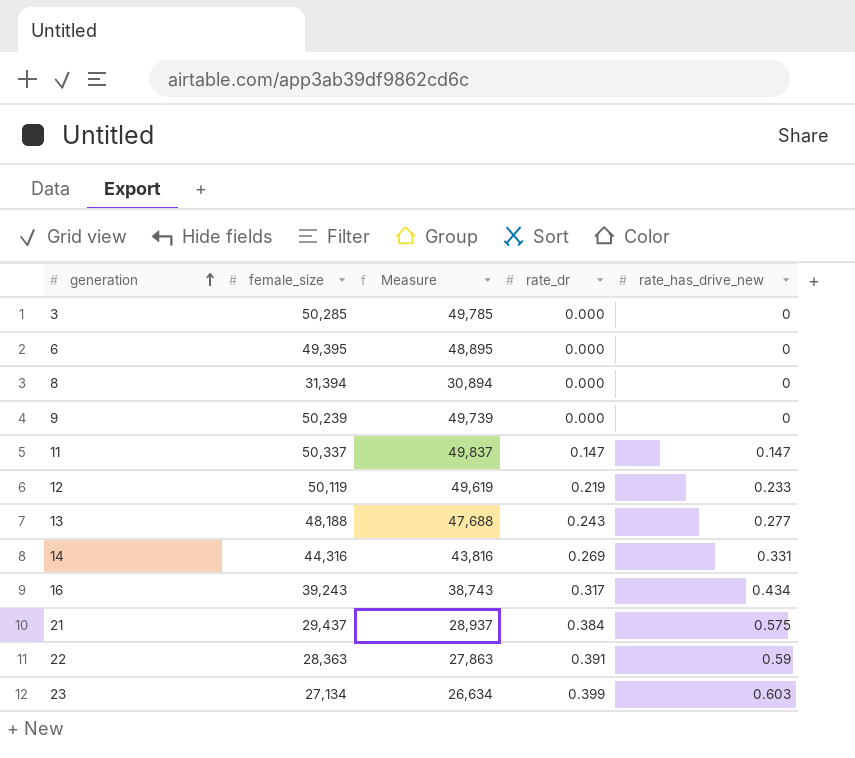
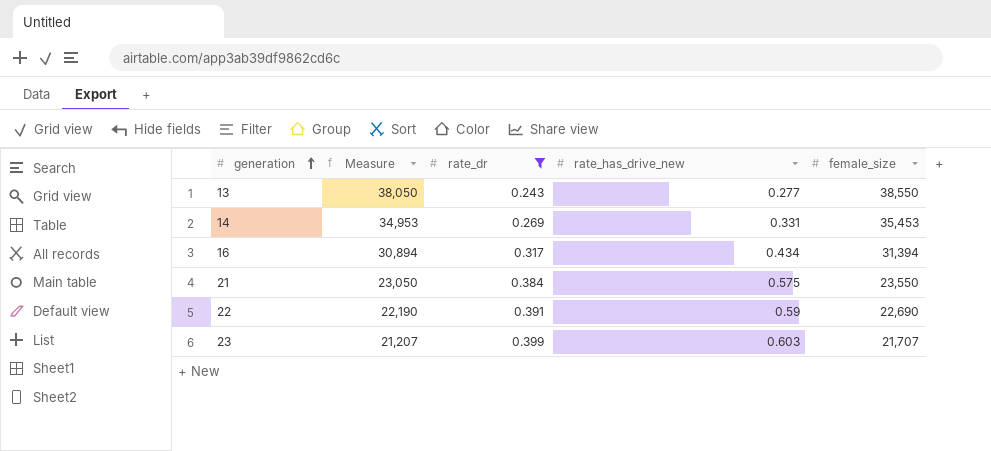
filter: none -> rate_dr >= 0.243
column female_size | position: 2 -> 5
13 | Measure: 47,688 -> 38,050
13 | female_size: 48,188 -> 38,550
14 | Measure: 43,816 -> 34,953
14 | female_size: 44,316 -> 35,453
16 | Measure: 38,743 -> 30,894
16 | female_size: 39,243 -> 31,394
21 | Measure: 28,937 -> 23,050
21 | female_size: 29,437 -> 23,550
22 | Measure: 27,863 -> 22,190
22 | female_size: 28,363 -> 22,690
23 | Measure: 26,634 -> 21,207
23 | female_size: 27,134 -> 21,707

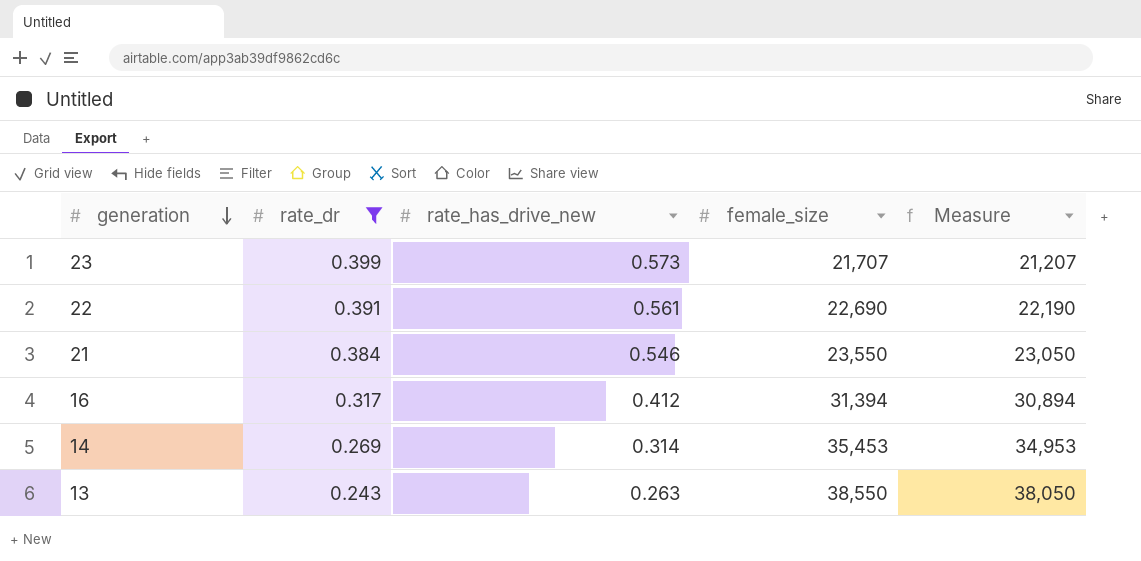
row order: generation ascending -> generation descending
column Measure | position: 2 -> 5
23 | rate_has_drive_new: 0.603 -> 0.573
22 | rate_has_drive_new: 0.59 -> 0.561
21 | rate_has_drive_new: 0.575 -> 0.546
16 | rate_has_drive_new: 0.434 -> 0.412
14 | rate_has_drive_new: 0.331 -> 0.314
13 | rate_has_drive_new: 0.277 -> 0.263

